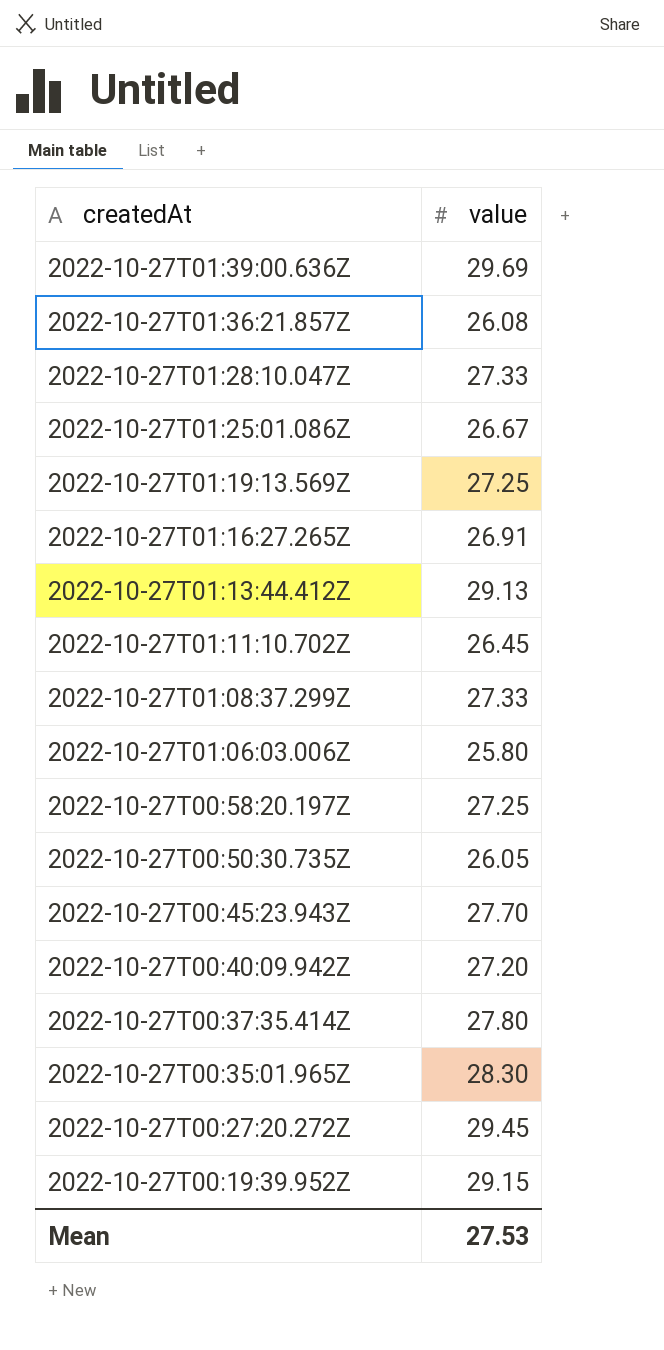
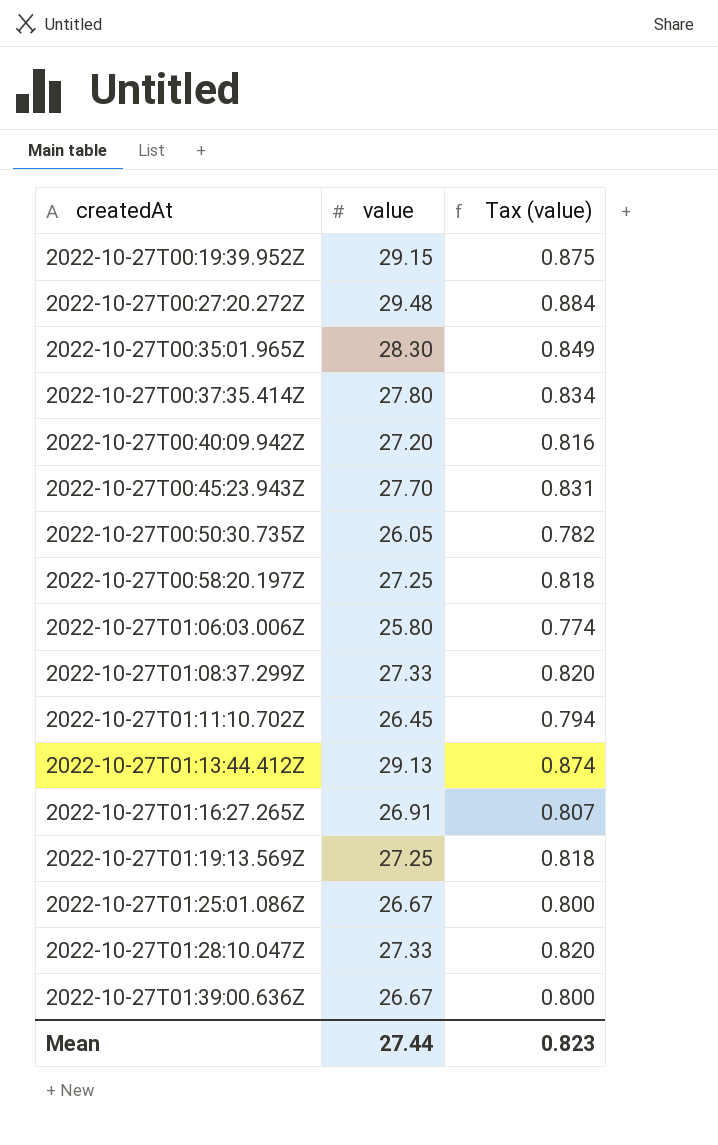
row order: createdAt descending -> createdAt ascending
column Tax (value) | formula: none -> [value] * 0.03
row 2022-10-27T01:36:21.857Z: 26.08 -> none
2022-10-27T00:27:20.272Z | value: 29.45 -> 29.48
2022-10-27T01:39:00.636Z | value: 29.69 -> 26.67
Mean | value: 27.53 -> 27.44

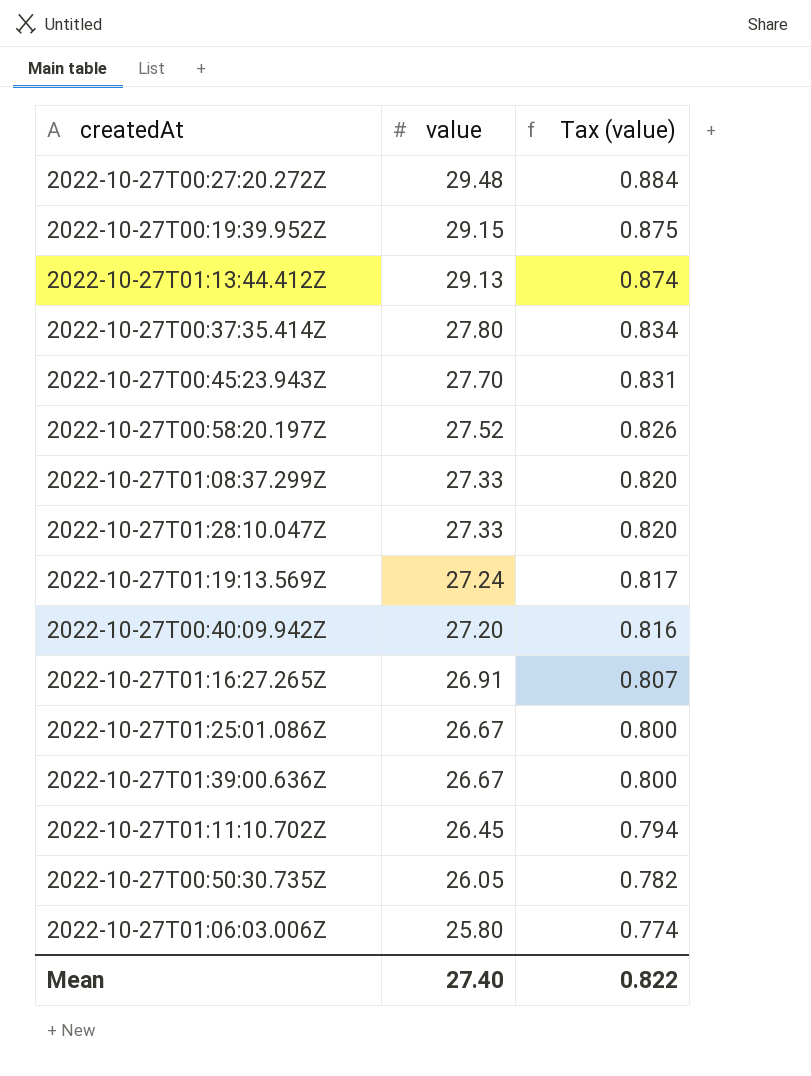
row order: createdAt ascending -> value descending
row 2022-10-27T00:35:01.965Z: 28.30 | 0.849 -> none
2022-10-27T00:58:20.197Z | value: 27.25 -> 27.52
2022-10-27T00:58:20.197Z | Tax (value): 0.818 -> 0.826
2022-10-27T01:19:13.569Z | value: 27.25 -> 27.24
2022-10-27T01:19:13.569Z | Tax (value): 0.818 -> 0.817
Mean | value: 27.44 -> 27.40
Mean | Tax (value): 0.823 -> 0.822

